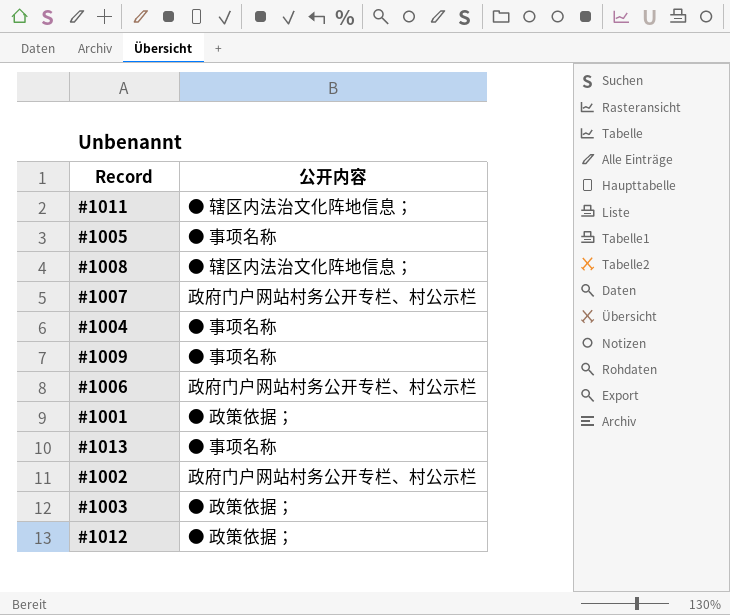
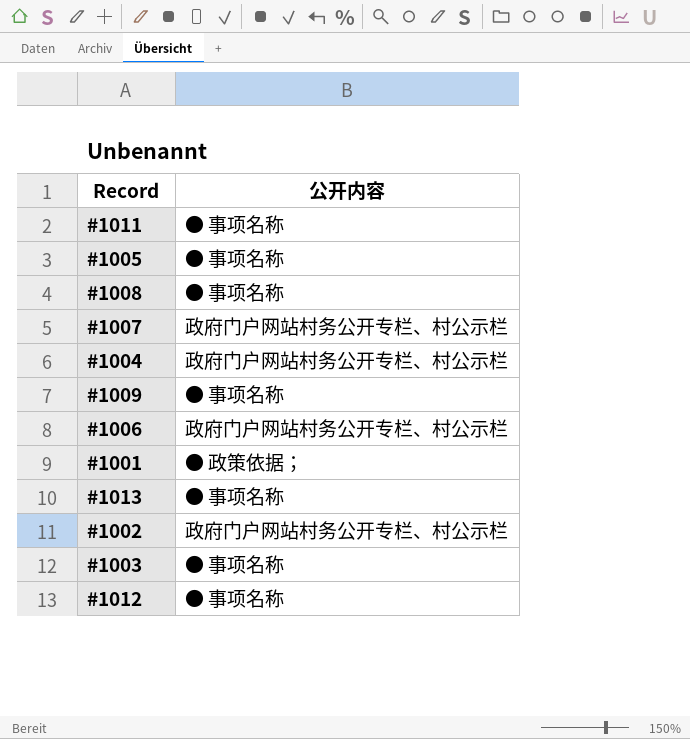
#1011 | 公开内容: ● 辖区内法治文化阵地信息； -> ● 事项名称
#1008 | 公开内容: ● 辖区内法治文化阵地信息； -> ● 事项名称
#1004 | 公开内容: ● 事项名称 -> 政府门户网站村务公开专栏、村公示栏
#1003 | 公开内容: ● 政策依据； -> ● 事项名称
#1012 | 公开内容: ● 政策依据； -> ● 事项名称

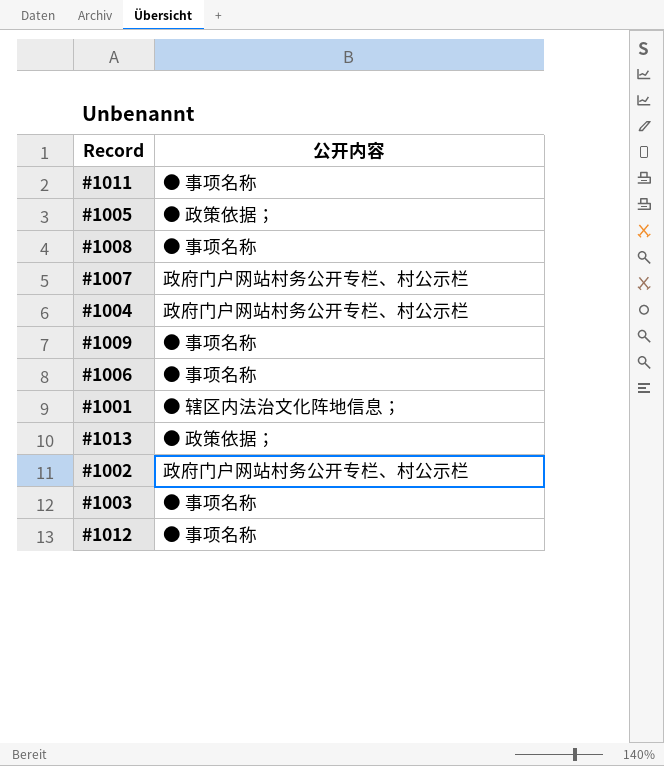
#1005 | 公开内容: ● 事项名称 -> ● 政策依据；
#1006 | 公开内容: 政府门户网站村务公开专栏、村公示栏 -> ● 事项名称
#1001 | 公开内容: ● 政策依据； -> ● 辖区内法治文化阵地信息；
#1013 | 公开内容: ● 事项名称 -> ● 政策依据；

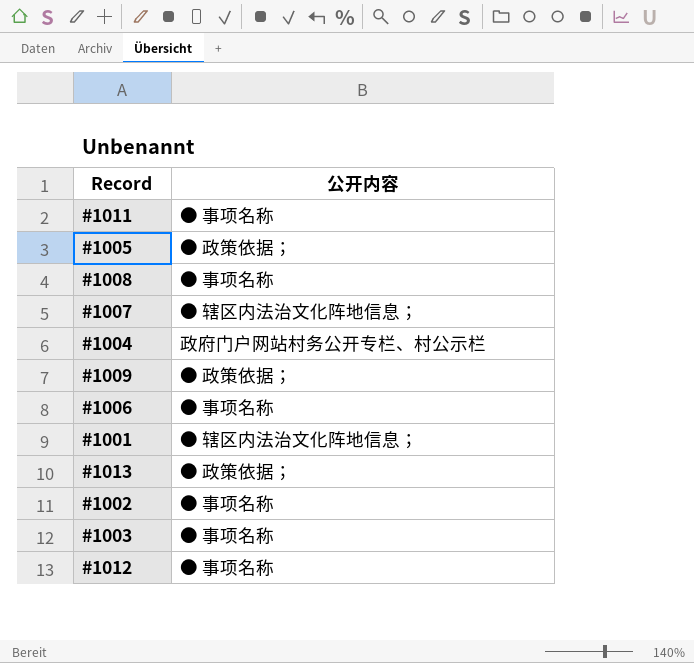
#1007 | 公开内容: 政府门户网站村务公开专栏、村公示栏 -> ● 辖区内法治文化阵地信息；
#1009 | 公开内容: ● 事项名称 -> ● 政策依据；
#1002 | 公开内容: 政府门户网站村务公开专栏、村公示栏 -> ● 事项名称

